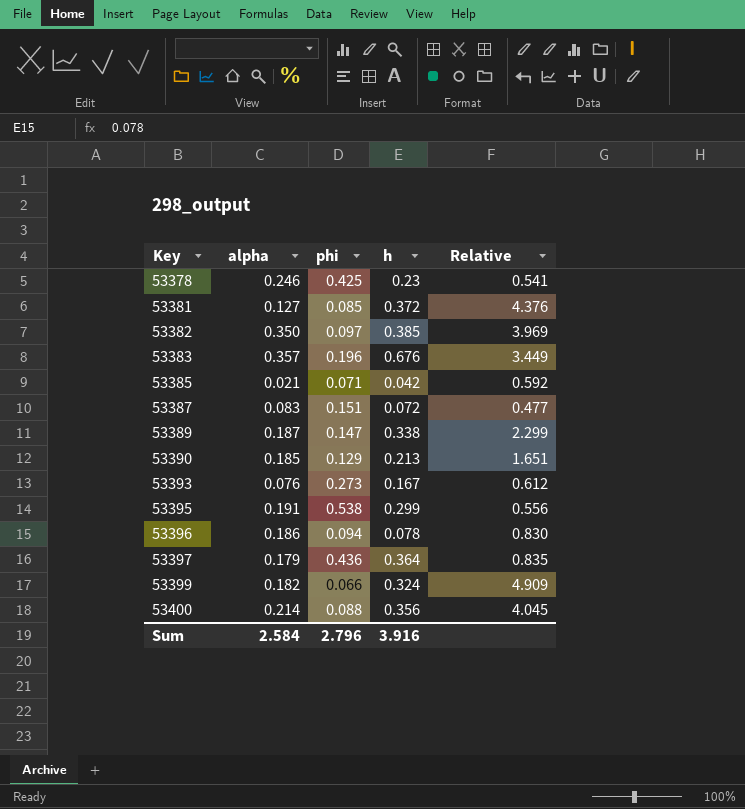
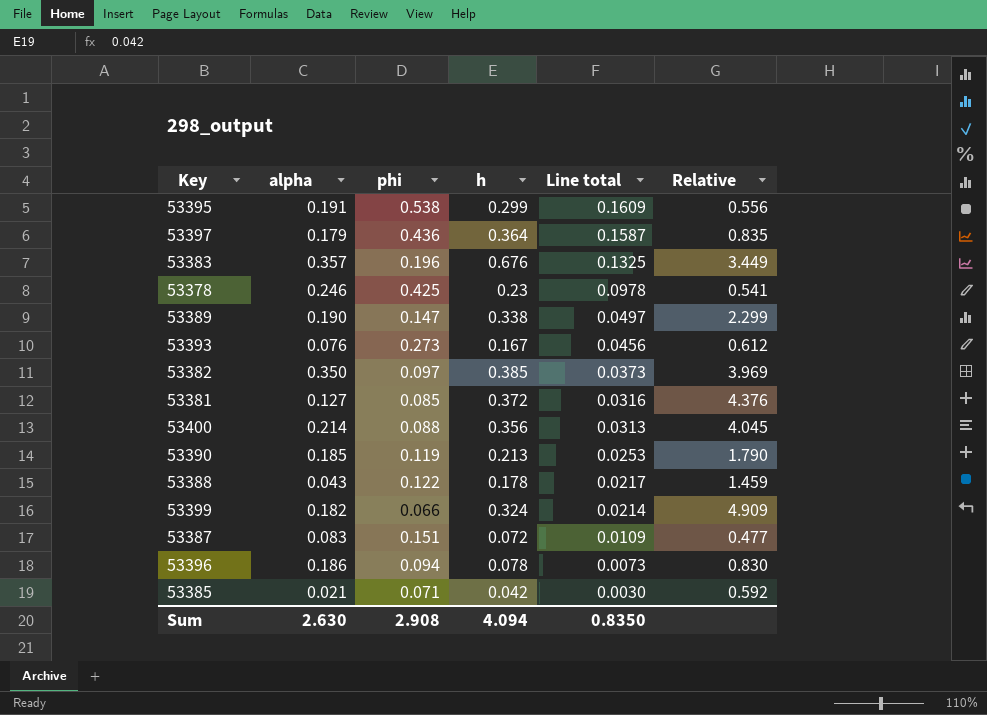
row order: Key ascending -> Line total descending
column Line total | formula: none -> [phi] * [h]
53389 | alpha: 0.187 -> 0.190
53390 | phi: 0.129 -> 0.119
53390 | Relative: 1.651 -> 1.790
row 53388: none -> 0.043 | 0.122 | 0.178 | 0.0217 | 1.459
Sum | alpha: 2.584 -> 2.630
Sum | phi: 2.796 -> 2.908
Sum | h: 3.916 -> 4.094

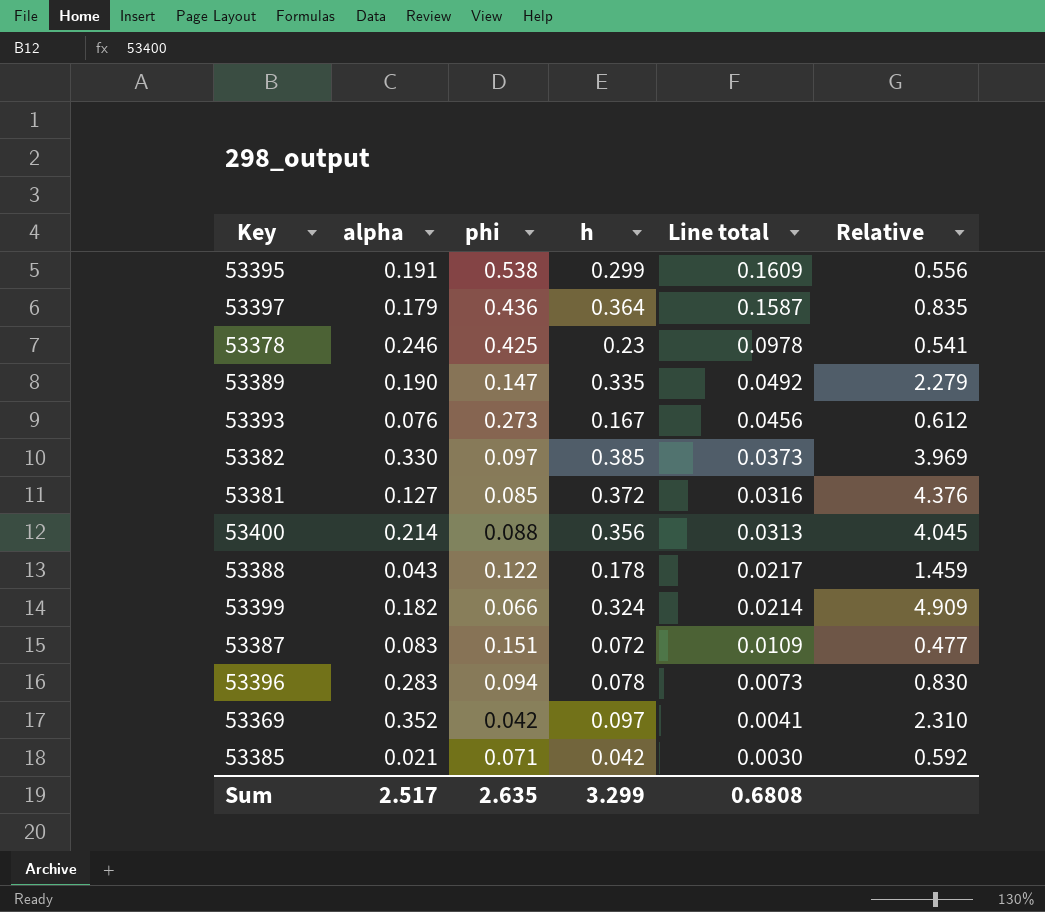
row 53383: 0.357 | 0.196 | 0.676 | 0.1325 | 3.449 -> none
row 53390: 0.185 | 0.119 | 0.213 | 0.0253 | 1.790 -> none
53389 | h: 0.338 -> 0.335
53389 | Line total: 0.0497 -> 0.0492
53389 | Relative: 2.299 -> 2.279
53382 | alpha: 0.350 -> 0.330
53396 | alpha: 0.186 -> 0.283
row 53369: none -> 0.352 | 0.042 | 0.097 | 0.0041 | 2.310
Sum | alpha: 2.630 -> 2.517
Sum | phi: 2.908 -> 2.635
Sum | h: 4.094 -> 3.299
Sum | Line total: 0.8350 -> 0.6808

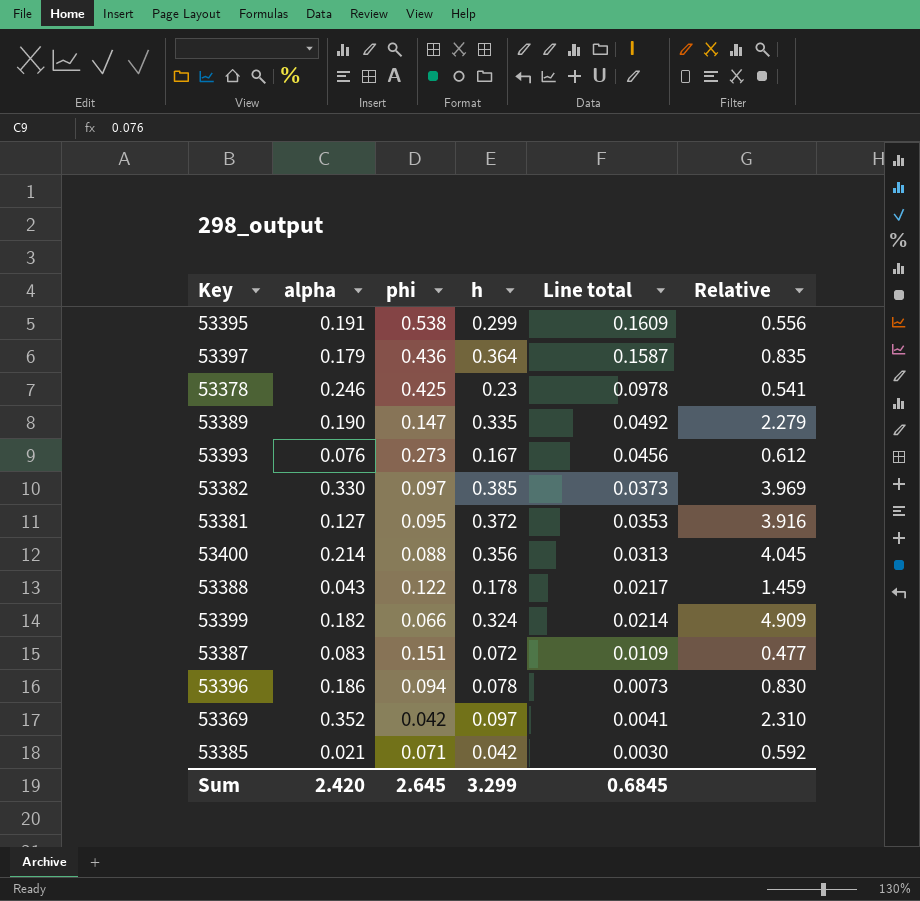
53381 | phi: 0.085 -> 0.095
53381 | Line total: 0.0316 -> 0.0353
53381 | Relative: 4.376 -> 3.916
53396 | alpha: 0.283 -> 0.186
Sum | alpha: 2.517 -> 2.420
Sum | phi: 2.635 -> 2.645
Sum | Line total: 0.6808 -> 0.6845

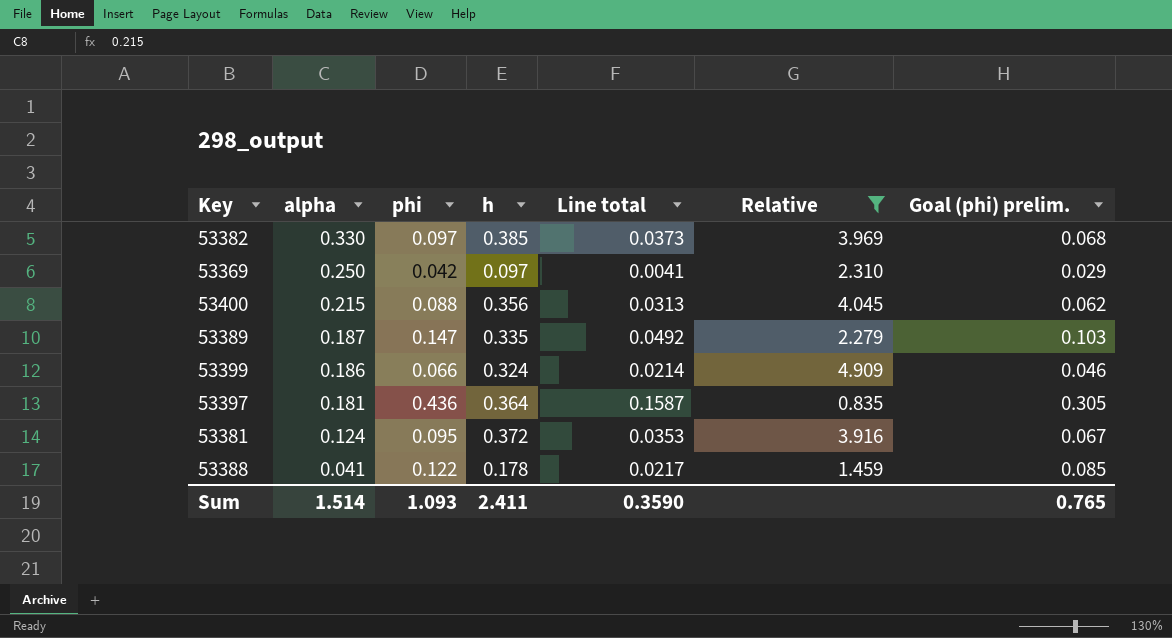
filter: none -> Relative >= 0.835
row order: Line total descending -> alpha descending
column Goal (phi) prelim. | formula: none -> [phi] * 0.7
53369 | alpha: 0.352 -> 0.250
53400 | alpha: 0.214 -> 0.215
53389 | alpha: 0.190 -> 0.187
53399 | alpha: 0.182 -> 0.186
53397 | alpha: 0.179 -> 0.181
53381 | alpha: 0.127 -> 0.124
53388 | alpha: 0.043 -> 0.041
Sum | alpha: 2.420 -> 1.514
Sum | phi: 2.645 -> 1.093
Sum | h: 3.299 -> 2.411
Sum | Line total: 0.6845 -> 0.3590

